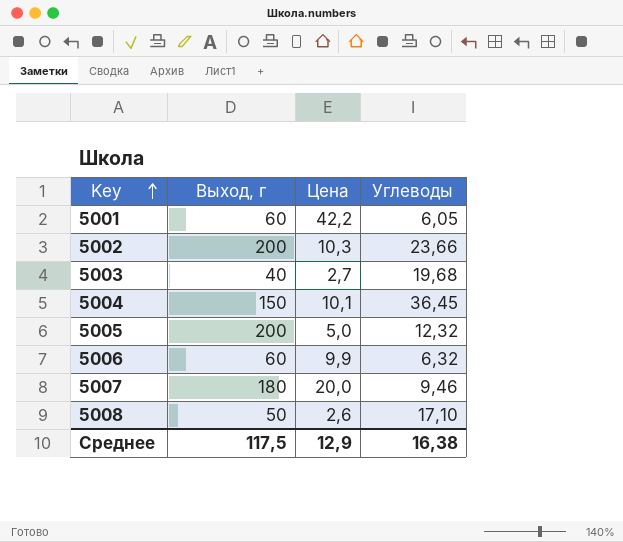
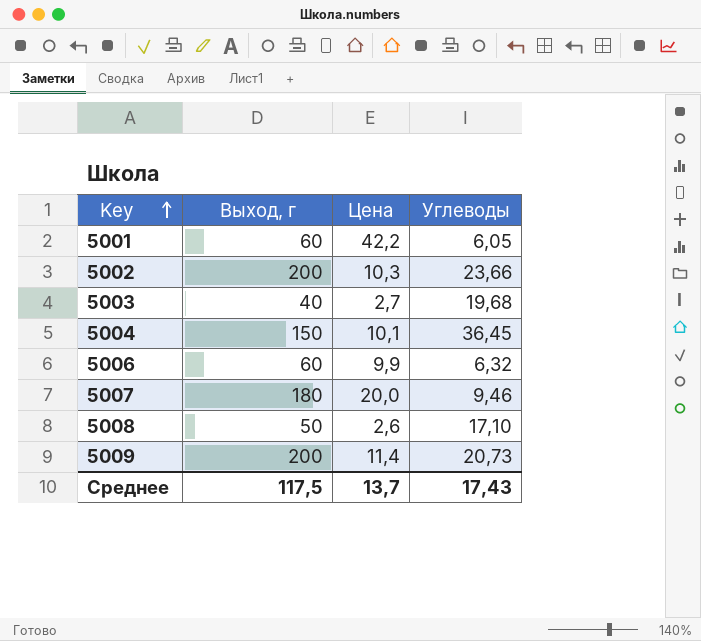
row 5005: 200 | 5,0 | 12,32 -> none
row 5009: none -> 200 | 11,4 | 20,73
Среднее | Цена: 12,9 -> 13,7
Среднее | Углеводы: 16,38 -> 17,43

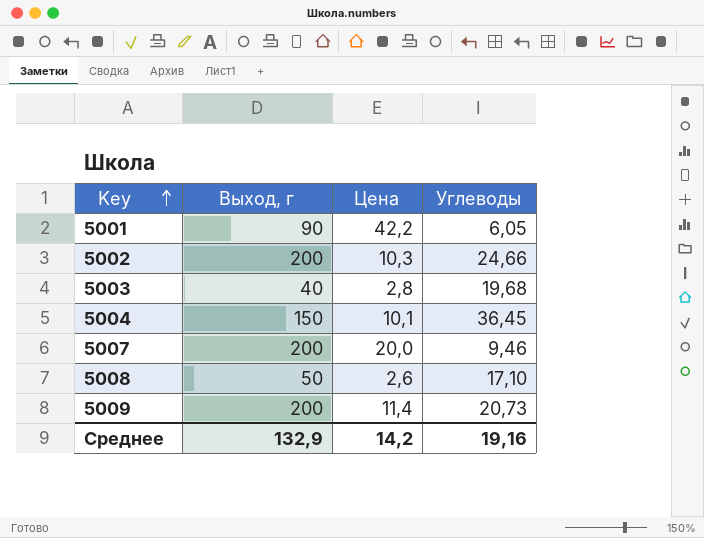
row 5006: 60 | 9,9 | 6,32 -> none
5001 | Выход, г: 60 -> 90
5002 | Углеводы: 23,66 -> 24,66
5003 | Цена: 2,7 -> 2,8
5007 | Выход, г: 180 -> 200
Среднее | Выход, г: 117,5 -> 132,9
Среднее | Цена: 13,7 -> 14,2
Среднее | Углеводы: 17,43 -> 19,16

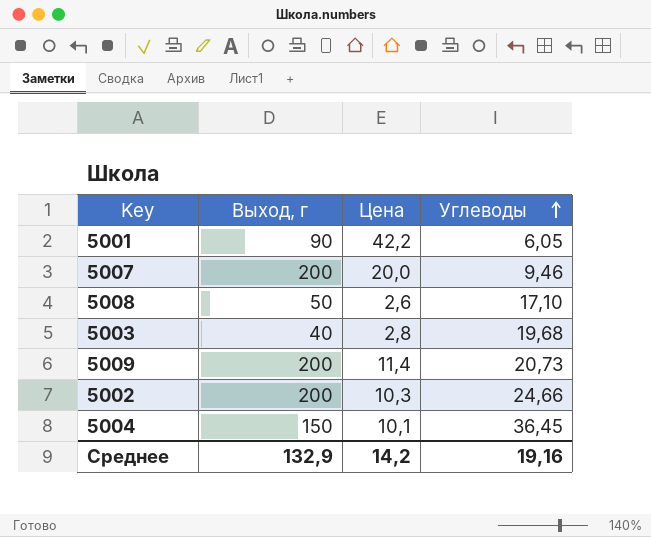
row order: Key ascending -> Углеводы ascending

